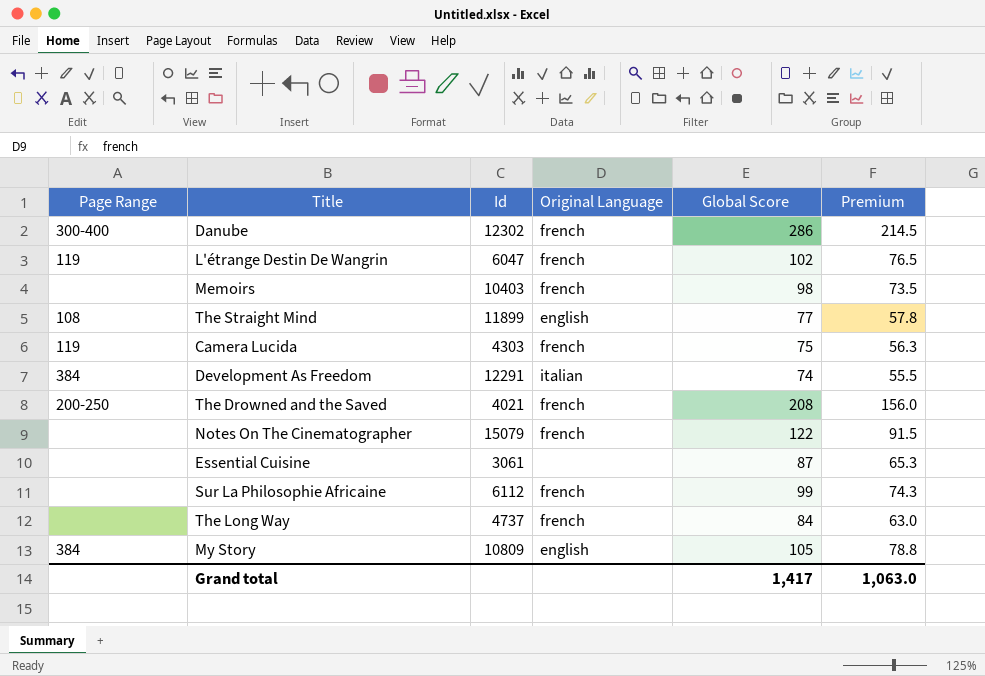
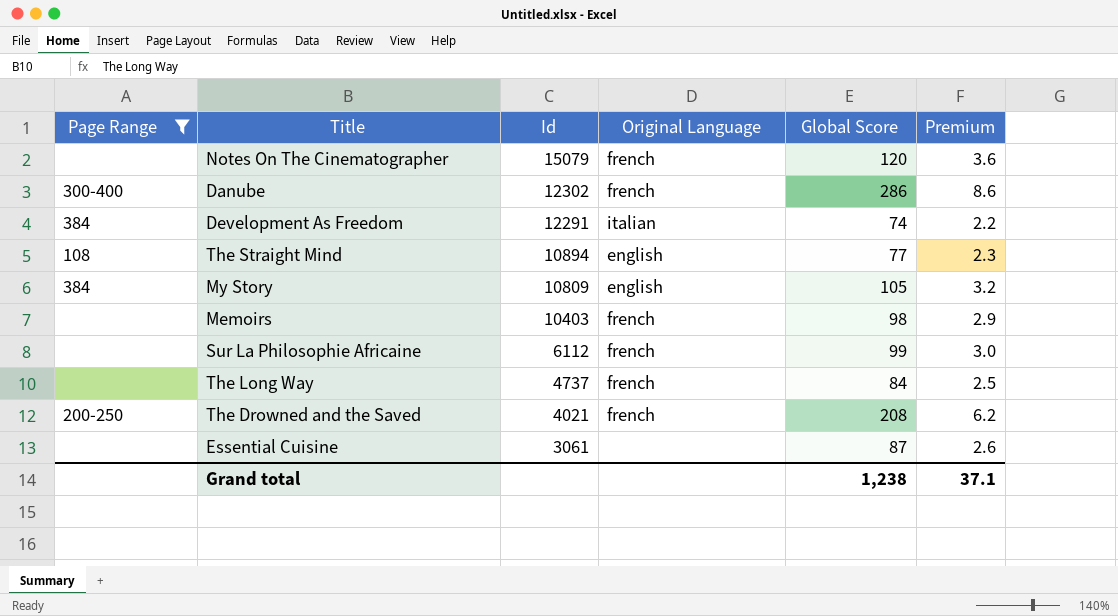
filter: none -> Page Range != 119
row order: none -> Id descending
column Premium | formula: [Global Score] * 0.75 -> [Global Score] * 0.03
Notes On The Cinematographer | Global Score: 122 -> 120
The Straight Mind | Id: 11899 -> 10894
Grand total | Global Score: 1,417 -> 1,238
Grand total | Premium: 1,063.0 -> 37.1

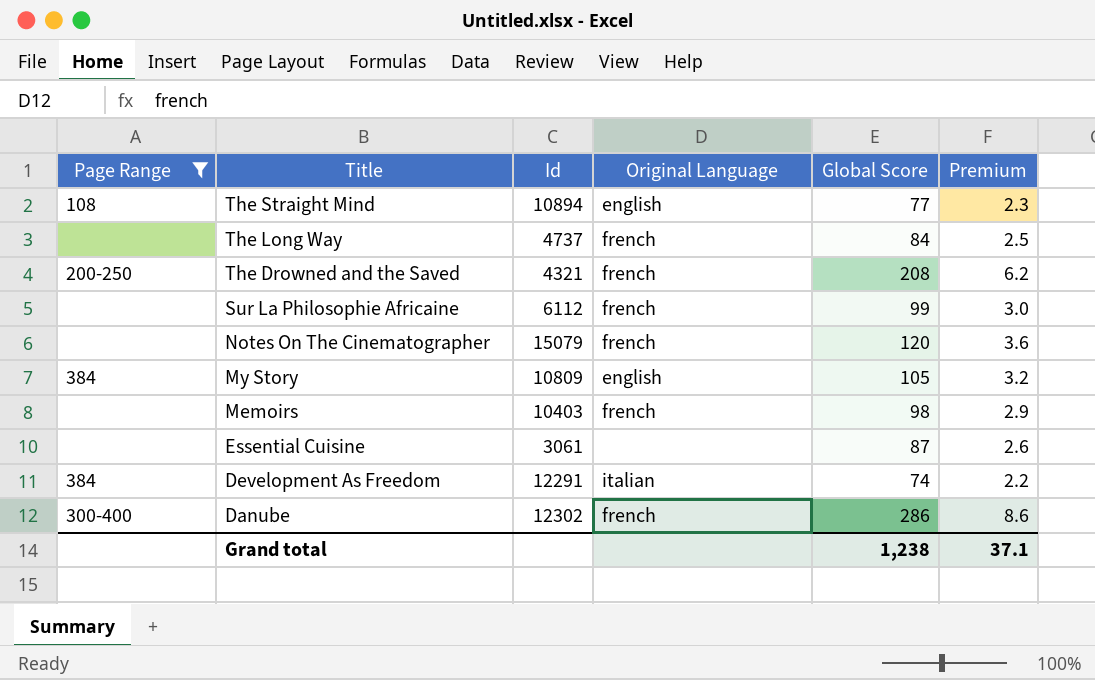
row order: Id descending -> Title descending
The Drowned and the Saved | Id: 4021 -> 4321

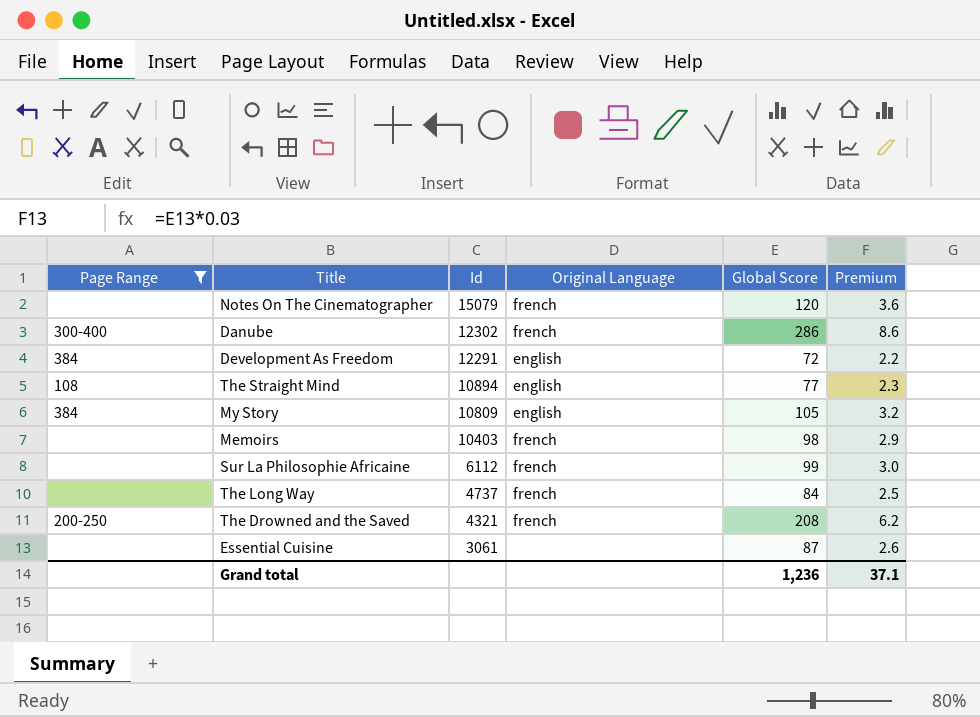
row order: Title descending -> Id descending
Development As Freedom | Original Language: italian -> english
Development As Freedom | Global Score: 74 -> 72
Grand total | Global Score: 1,238 -> 1,236

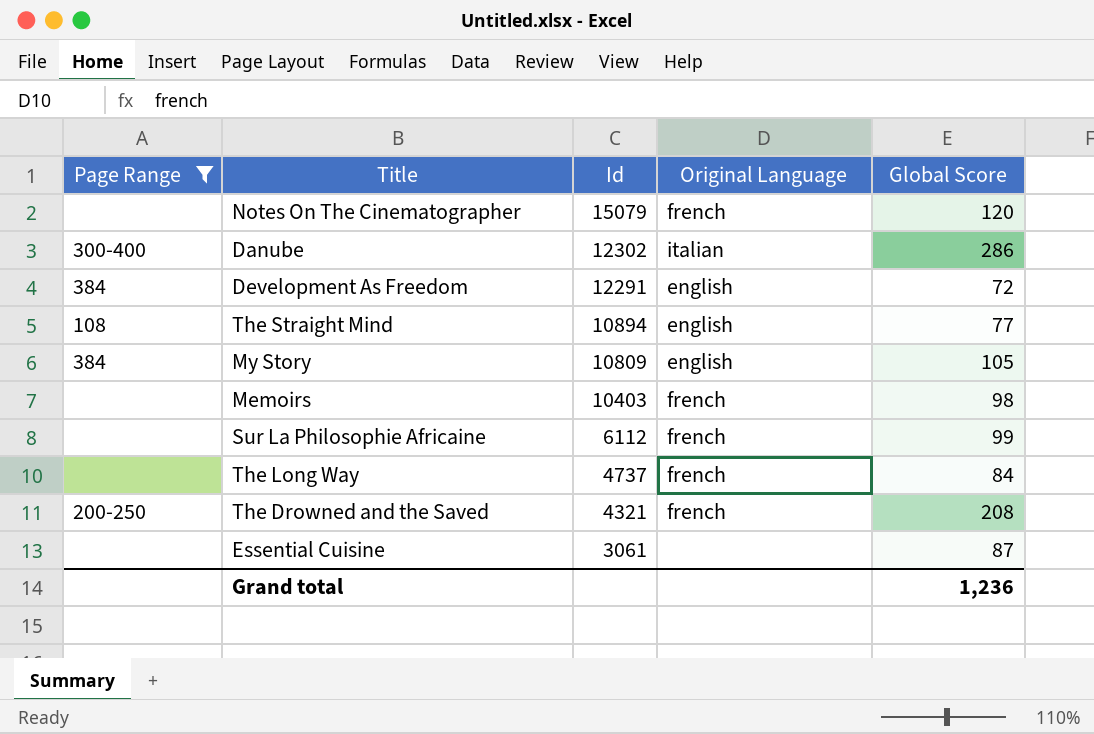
column Premium | formula: [Global Score] * 0.03 -> none
Danube | Original Language: french -> italian

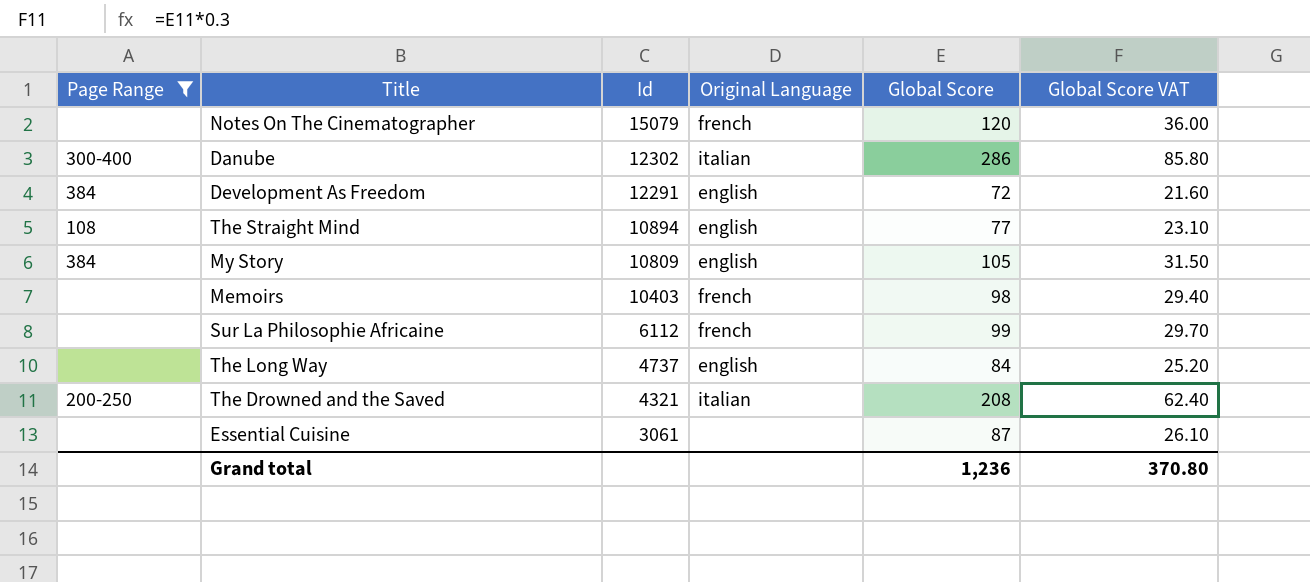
column Global Score VAT | formula: none -> [Global Score] * 0.3
The Long Way | Original Language: french -> english
The Drowned and the Saved | Original Language: french -> italian

